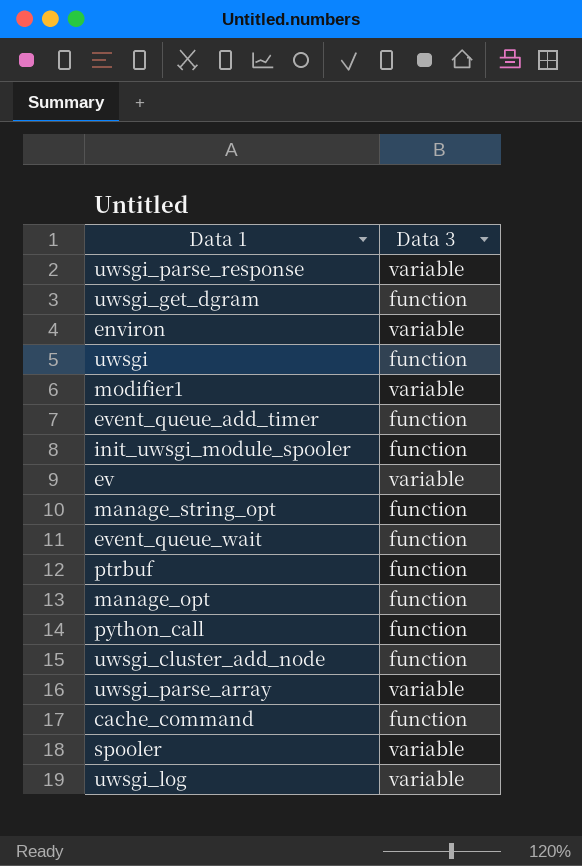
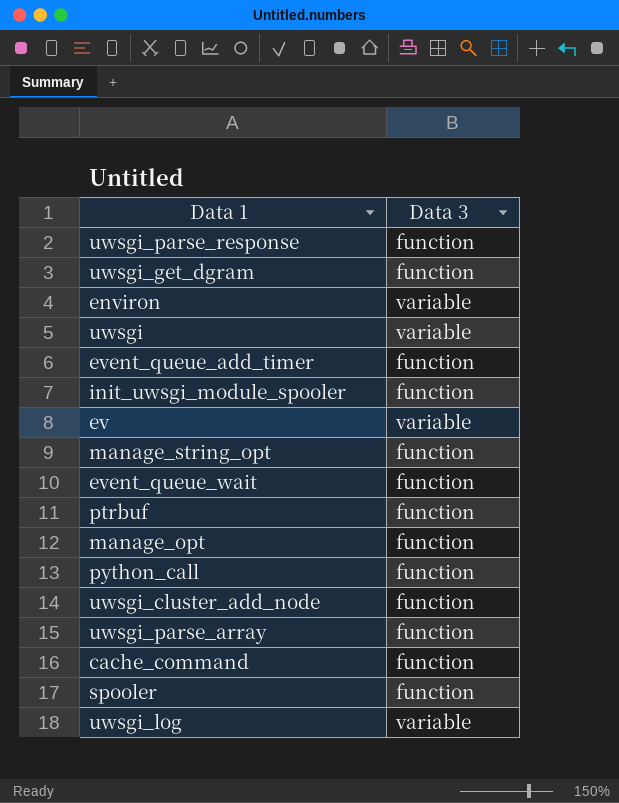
row modifier1: variable -> none
uwsgi_parse_response | Data 3: variable -> function
uwsgi | Data 3: function -> variable
uwsgi_parse_array | Data 3: variable -> function
spooler | Data 3: variable -> function

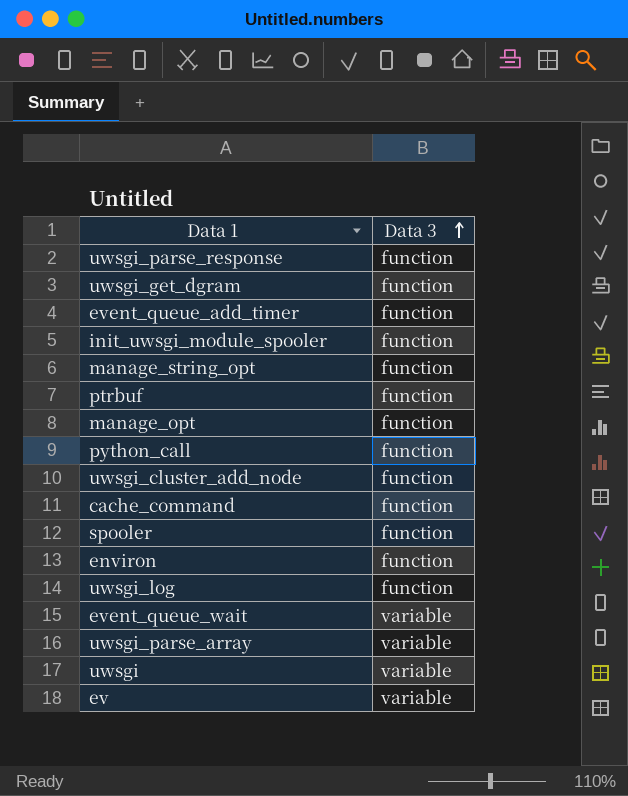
row order: none -> Data 3 ascending
environ | Data 3: variable -> function
uwsgi_log | Data 3: variable -> function
event_queue_wait | Data 3: function -> variable
uwsgi_parse_array | Data 3: function -> variable

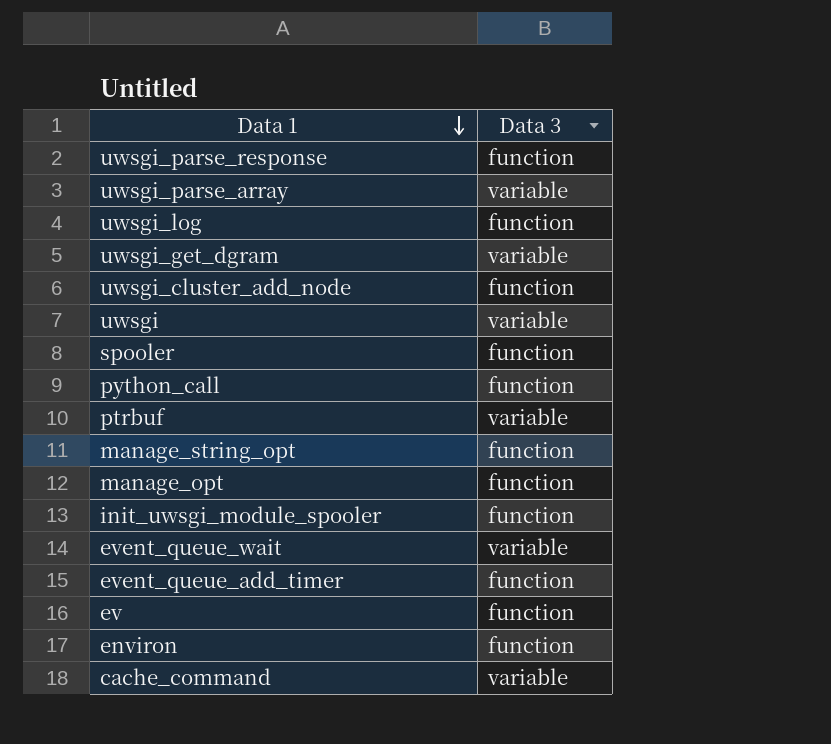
row order: Data 3 ascending -> Data 1 descending
uwsgi_get_dgram | Data 3: function -> variable
ptrbuf | Data 3: function -> variable
ev | Data 3: variable -> function
cache_command | Data 3: function -> variable

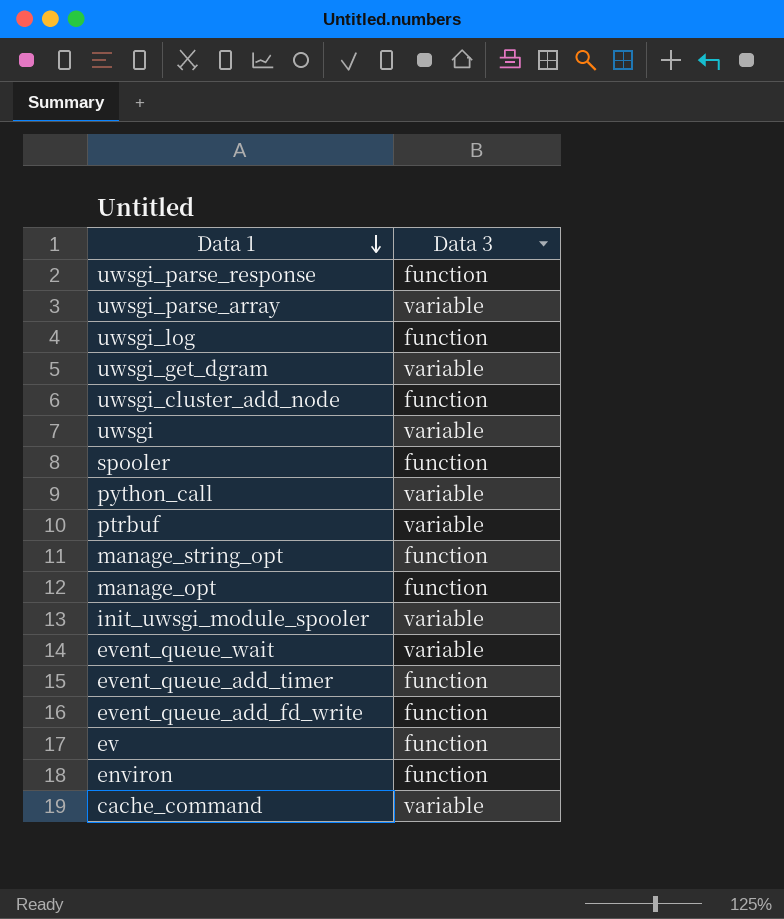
python_call | Data 3: function -> variable
init_uwsgi_module_spooler | Data 3: function -> variable
row event_queue_add_fd_write: none -> function

